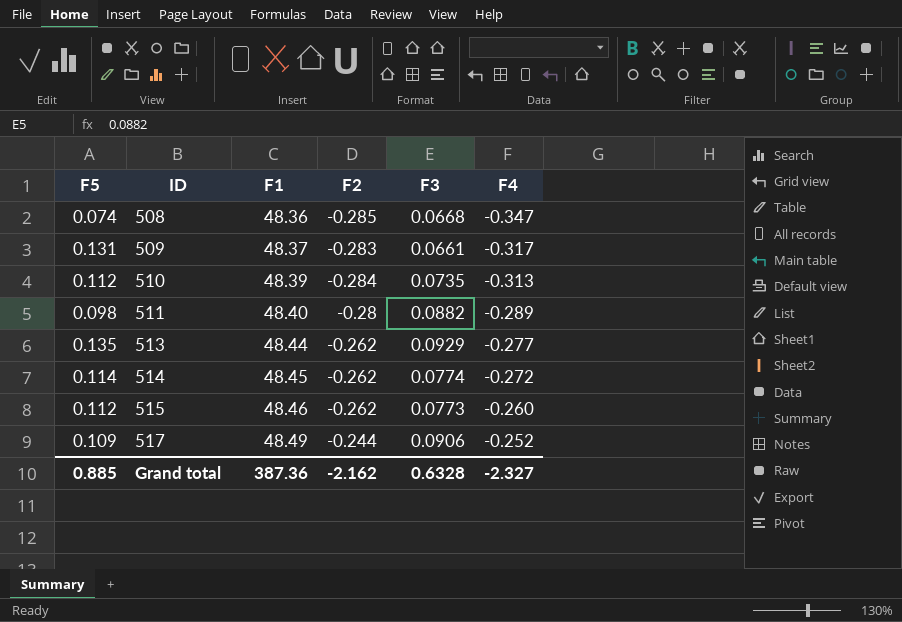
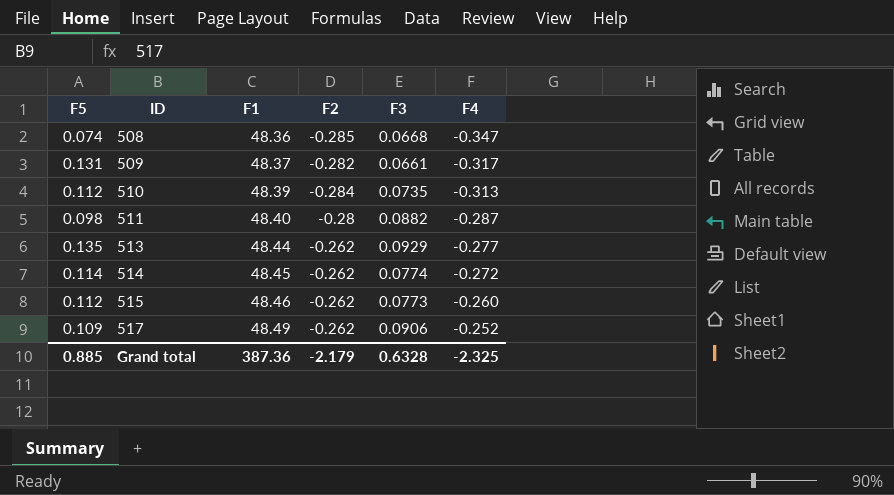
509 | F2: -0.283 -> -0.282
511 | F4: -0.289 -> -0.287
517 | F2: -0.244 -> -0.262
Grand total | F2: -2.162 -> -2.179
Grand total | F4: -2.327 -> -2.325

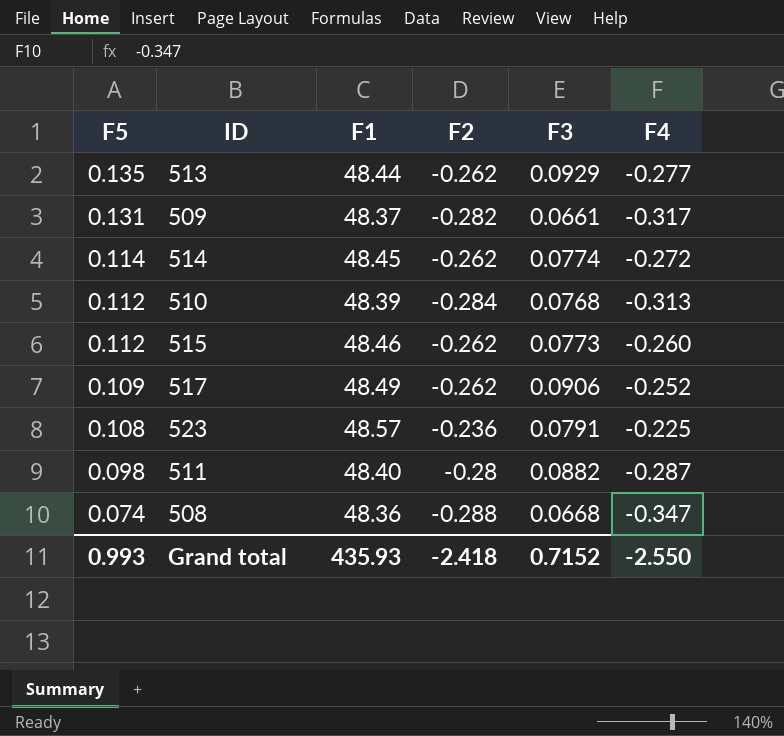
row order: ID ascending -> F5 descending
510 | F3: 0.0735 -> 0.0768
row 523: none -> 0.108 | 48.57 | -0.236 | 0.0791 | -0.225
508 | F2: -0.285 -> -0.288
Grand total | F5: 0.885 -> 0.993
Grand total | F1: 387.36 -> 435.93
Grand total | F2: -2.179 -> -2.418
Grand total | F3: 0.6328 -> 0.7152
Grand total | F4: -2.325 -> -2.550

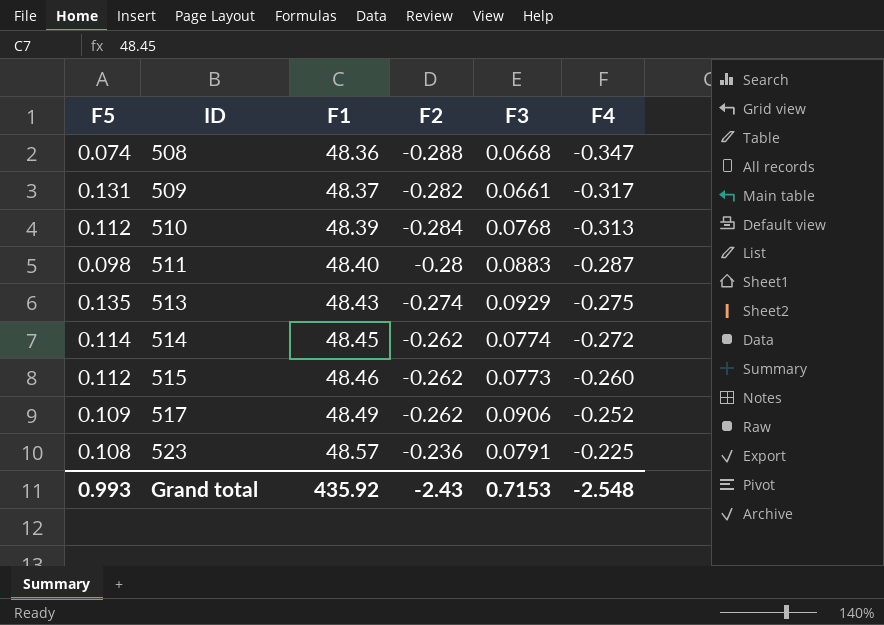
row order: F5 descending -> ID ascending
511 | F3: 0.0882 -> 0.0883
513 | F1: 48.44 -> 48.43
513 | F2: -0.262 -> -0.274
513 | F4: -0.277 -> -0.275
Grand total | F1: 435.93 -> 435.92
Grand total | F2: -2.418 -> -2.43
Grand total | F3: 0.7152 -> 0.7153
Grand total | F4: -2.550 -> -2.548

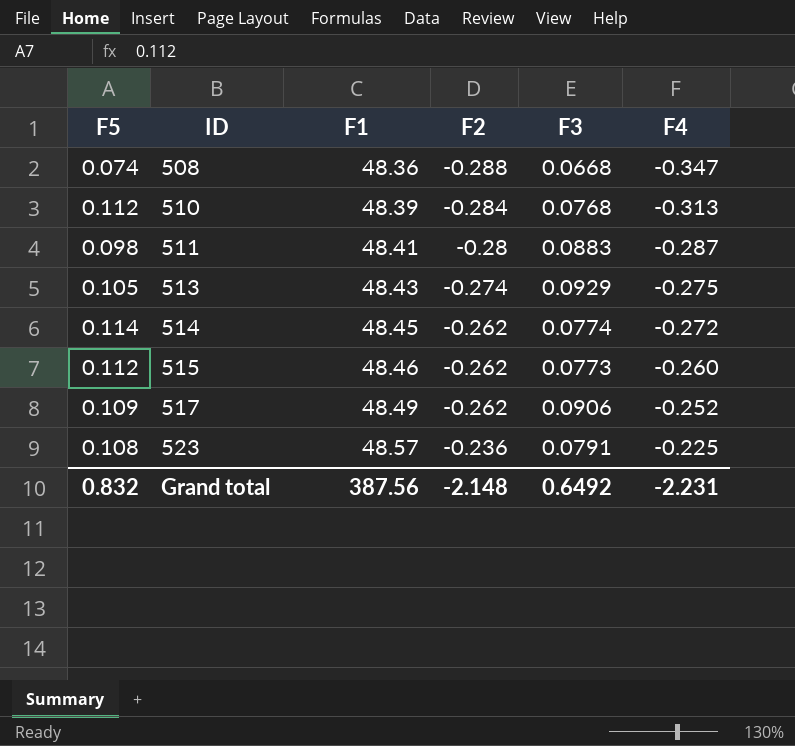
row 509: 0.131 | 48.37 | -0.282 | 0.0661 | -0.317 -> none
511 | F1: 48.40 -> 48.41
513 | F5: 0.135 -> 0.105
Grand total | F5: 0.993 -> 0.832
Grand total | F1: 435.92 -> 387.56
Grand total | F2: -2.43 -> -2.148
Grand total | F3: 0.7153 -> 0.6492
Grand total | F4: -2.548 -> -2.231

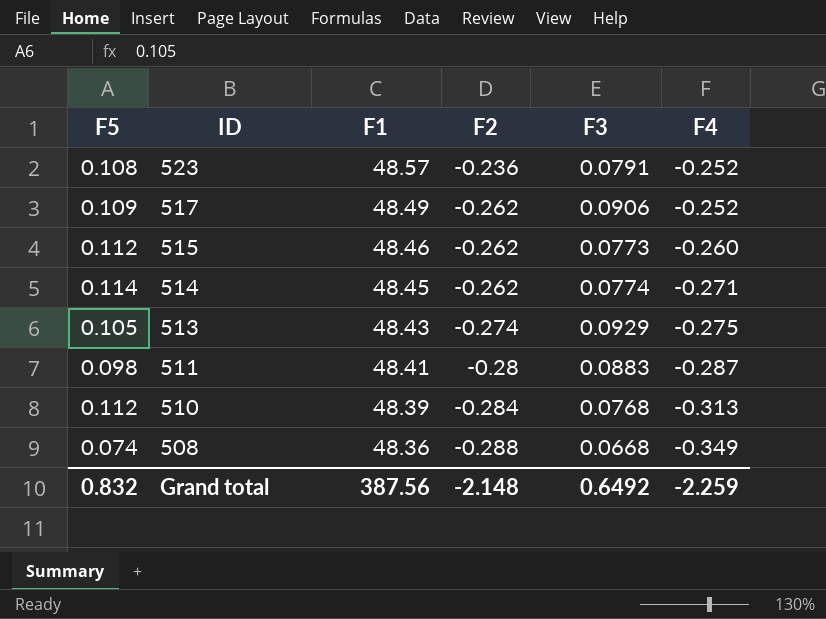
row order: ID ascending -> ID descending
523 | F4: -0.225 -> -0.252
514 | F4: -0.272 -> -0.271
508 | F4: -0.347 -> -0.349
Grand total | F4: -2.231 -> -2.259

